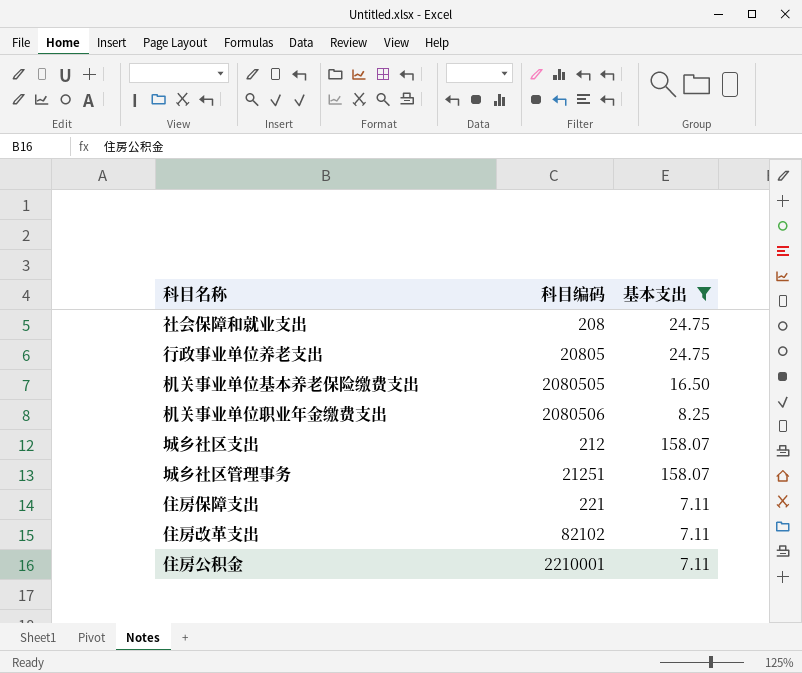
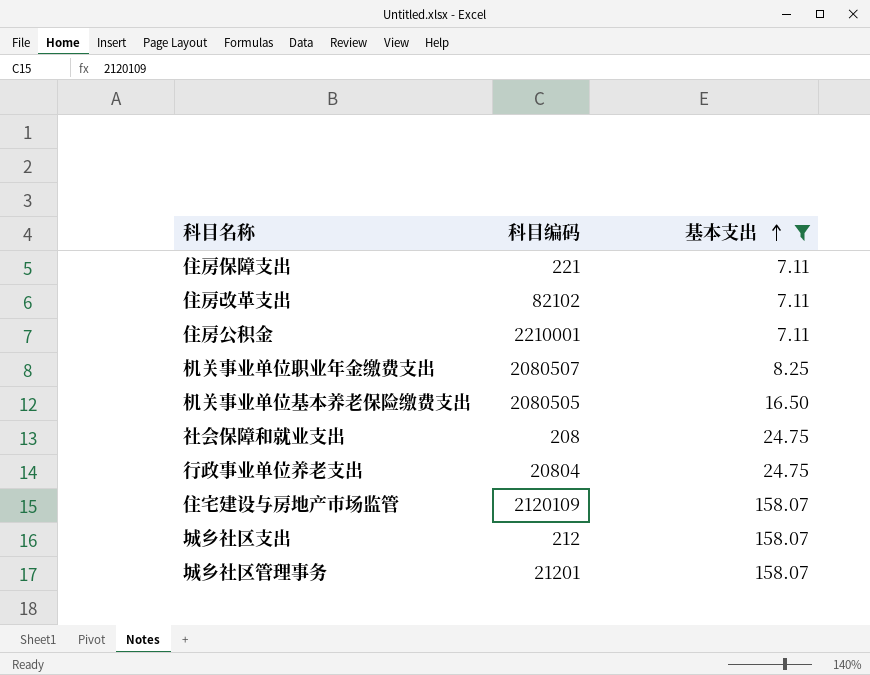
row order: none -> 基本支出 ascending
机关事业单位职业年金缴费支出 | 科目编码: 2080506 -> 2080507
行政事业单位养老支出 | 科目编码: 20805 -> 20804
row 住宅建设与房地产市场监管: none -> 2120109 | 158.07
城乡社区管理事务 | 科目编码: 21251 -> 21201

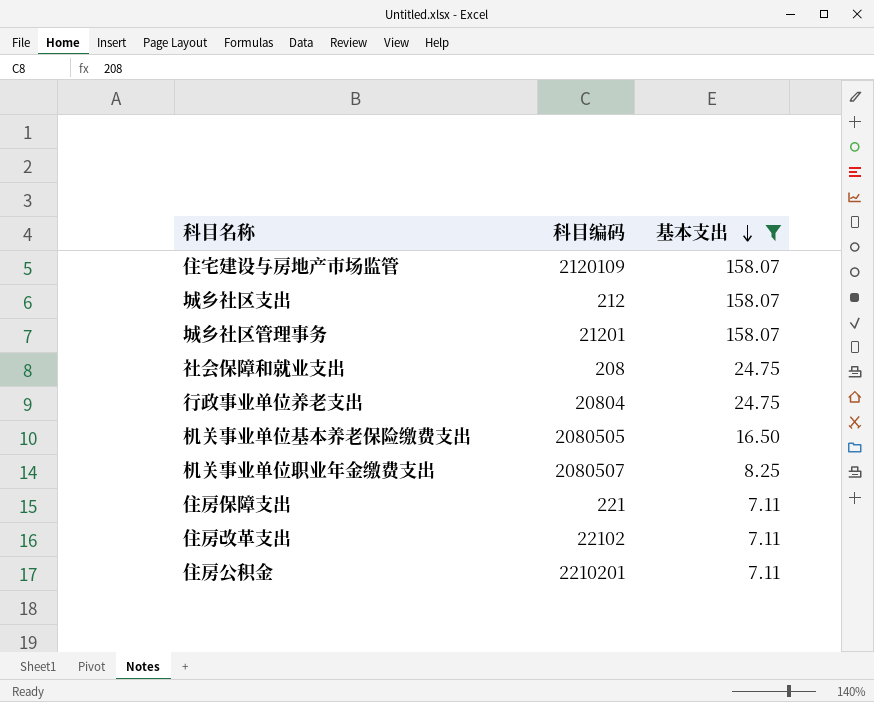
row order: 基本支出 ascending -> 基本支出 descending
住房改革支出 | 科目编码: 82102 -> 22102
住房公积金 | 科目编码: 2210001 -> 2210201

